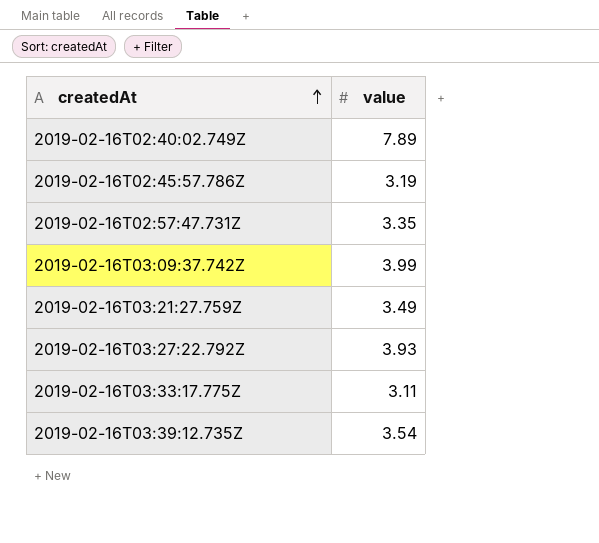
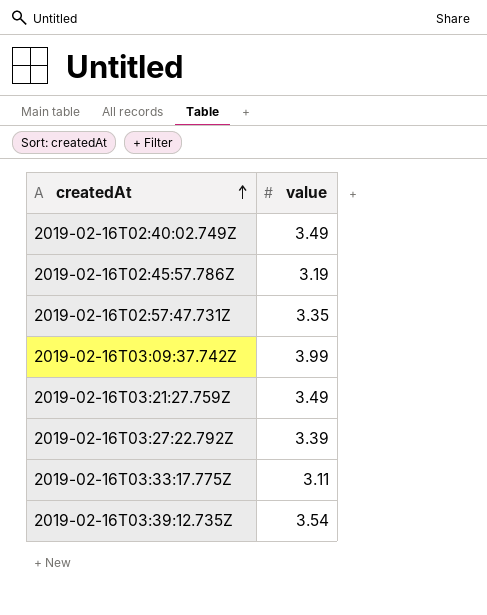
2019-02-16T02:40:02.749Z | value: 7.89 -> 3.49
2019-02-16T03:27:22.792Z | value: 3.93 -> 3.39

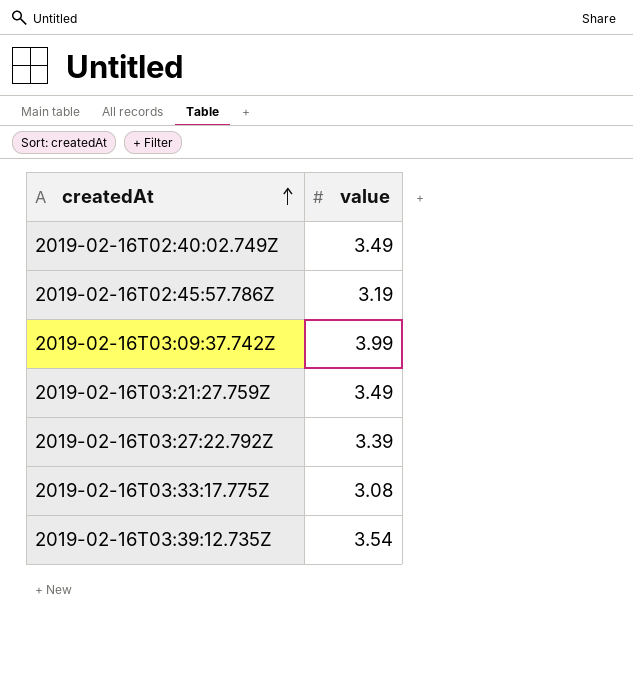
row 2019-02-16T02:57:47.731Z: 3.35 -> none
2019-02-16T03:33:17.775Z | value: 3.11 -> 3.08

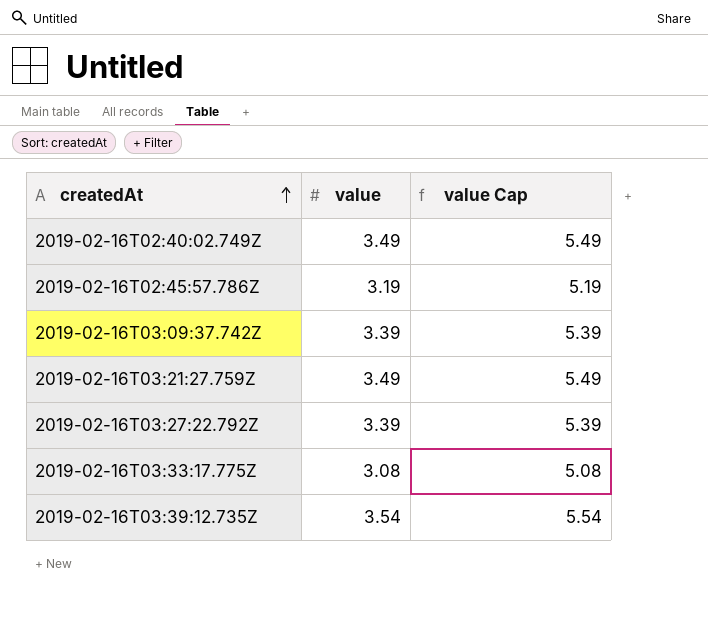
column value Cap | formula: none -> [value] + 2
2019-02-16T03:09:37.742Z | value: 3.99 -> 3.39

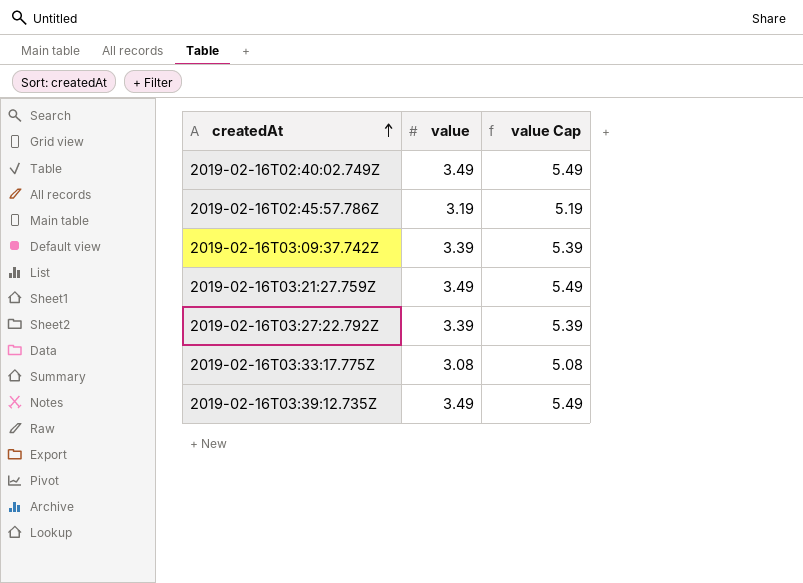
2019-02-16T03:39:12.735Z | value: 3.54 -> 3.49
2019-02-16T03:39:12.735Z | value Cap: 5.54 -> 5.49

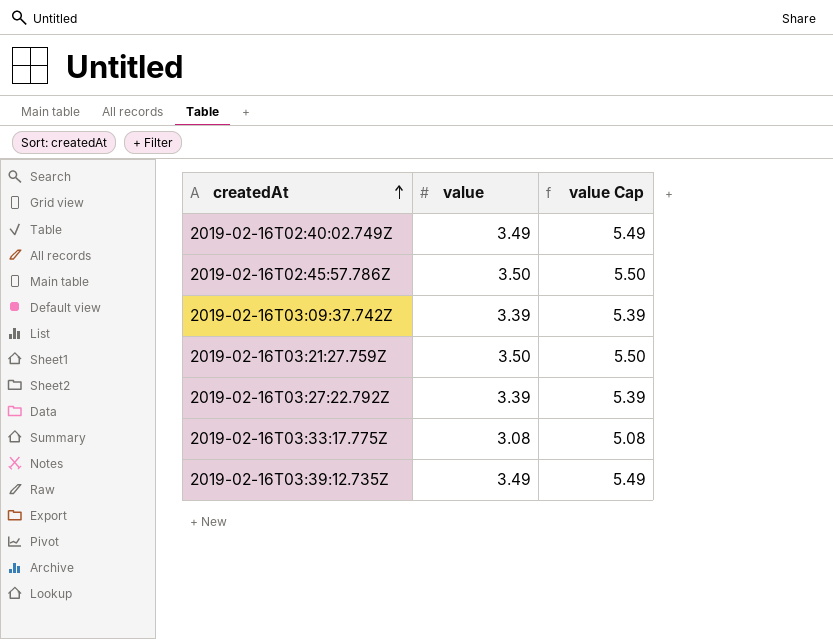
2019-02-16T02:45:57.786Z | value: 3.19 -> 3.50
2019-02-16T02:45:57.786Z | value Cap: 5.19 -> 5.50
2019-02-16T03:21:27.759Z | value: 3.49 -> 3.50
2019-02-16T03:21:27.759Z | value Cap: 5.49 -> 5.50

